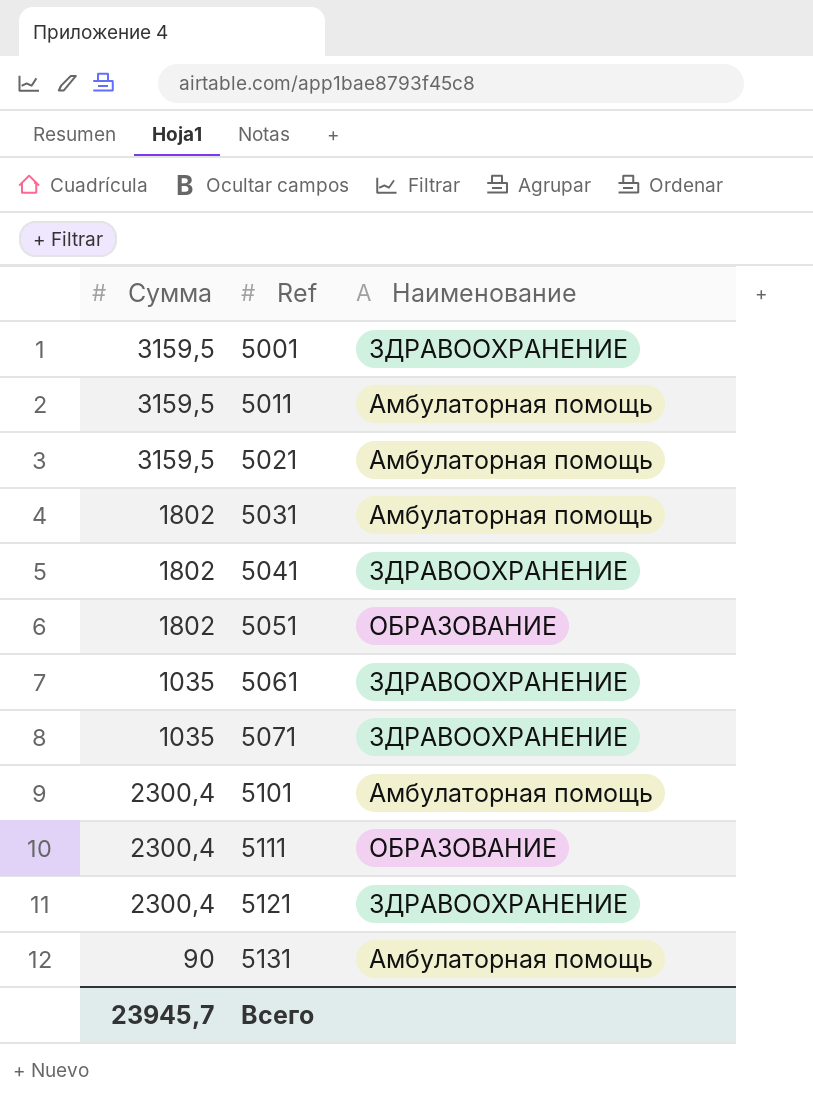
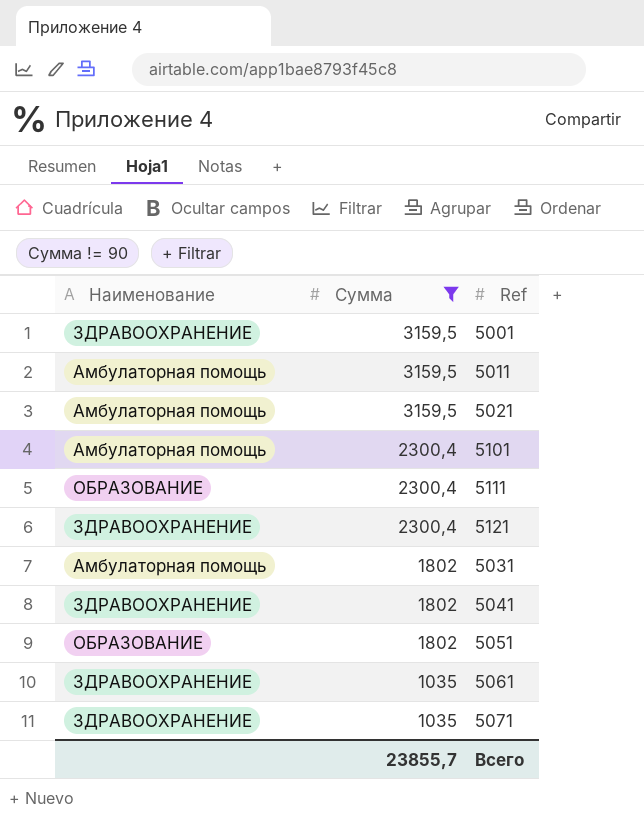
filter: none -> Сумма != 90
row order: Ref ascending -> Сумма descending
column Наименование | position: 3 -> 1
Всего | Сумма: 23945,7 -> 23855,7

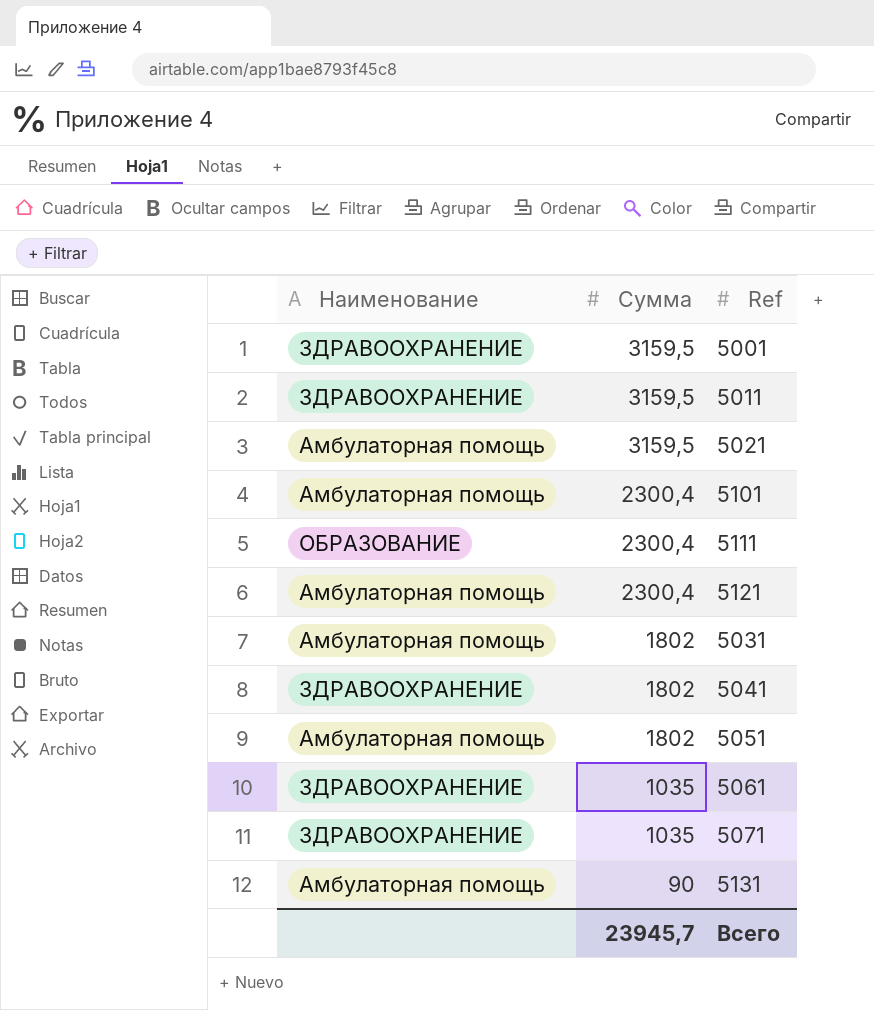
filter: Сумма != 90 -> none
5011 | Наименование: Амбулаторная помощь -> ЗДРАВООХРАНЕНИЕ
5121 | Наименование: ЗДРАВООХРАНЕНИЕ -> Амбулаторная помощь
5051 | Наименование: ОБРАЗОВАНИЕ -> Амбулаторная помощь
Всего | Сумма: 23855,7 -> 23945,7

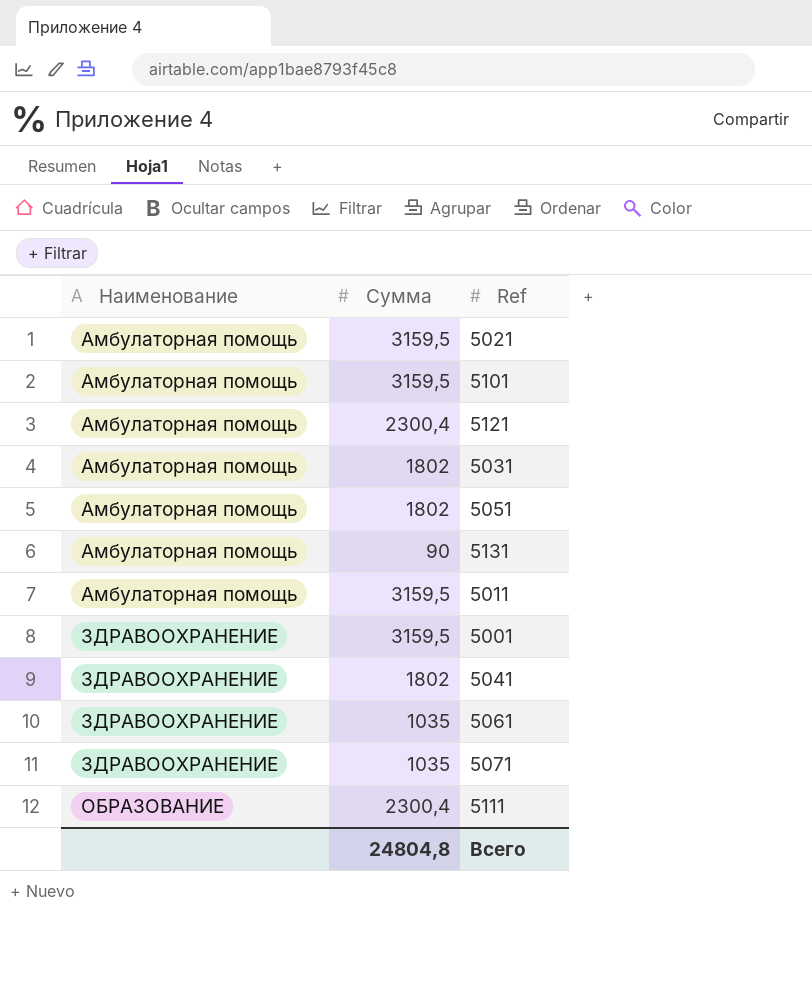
row order: Сумма descending -> Наименование ascending
5101 | Сумма: 2300,4 -> 3159,5
5011 | Наименование: ЗДРАВООХРАНЕНИЕ -> Амбулаторная помощь
Всего | Сумма: 23945,7 -> 24804,8

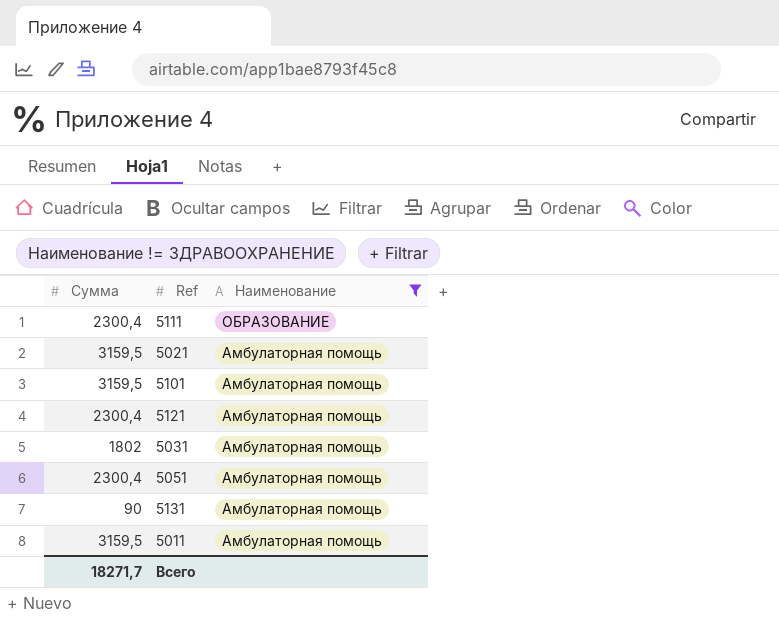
filter: none -> Наименование != ЗДРАВООХРАНЕНИЕ
row order: Наименование ascending -> Наименование descending
column Наименование | position: 1 -> 3
5051 | Сумма: 1802 -> 2300,4
Всего | Сумма: 24804,8 -> 18271,7

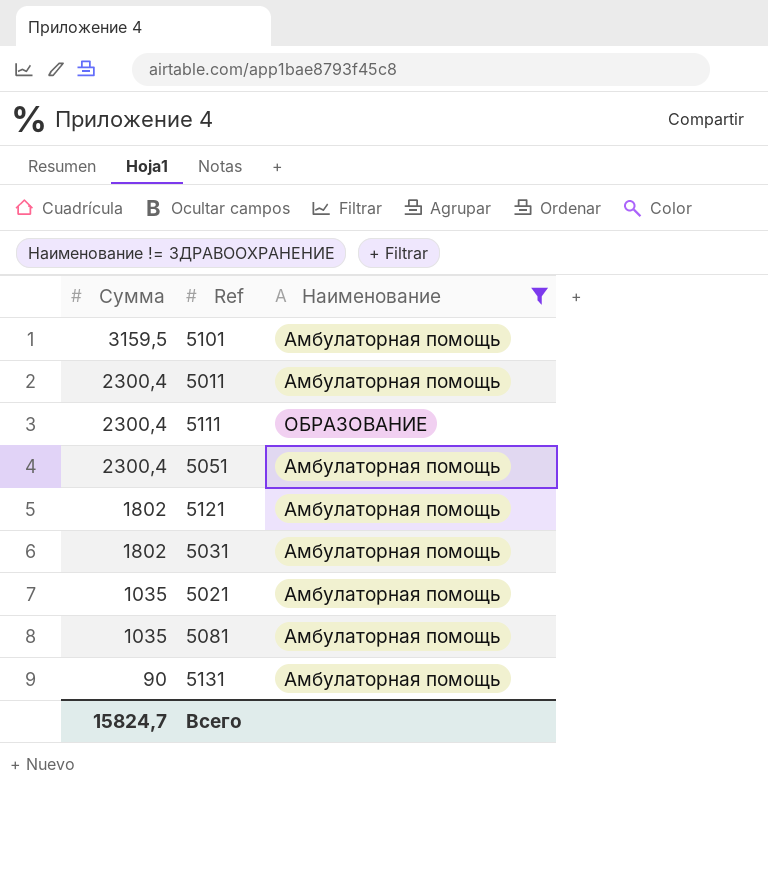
row order: Наименование descending -> Сумма descending
5011 | Сумма: 3159,5 -> 2300,4
5121 | Сумма: 2300,4 -> 1802
5021 | Сумма: 3159,5 -> 1035
row 5081: none -> 1035 | Амбулаторная помощь
Всего | Сумма: 18271,7 -> 15824,7

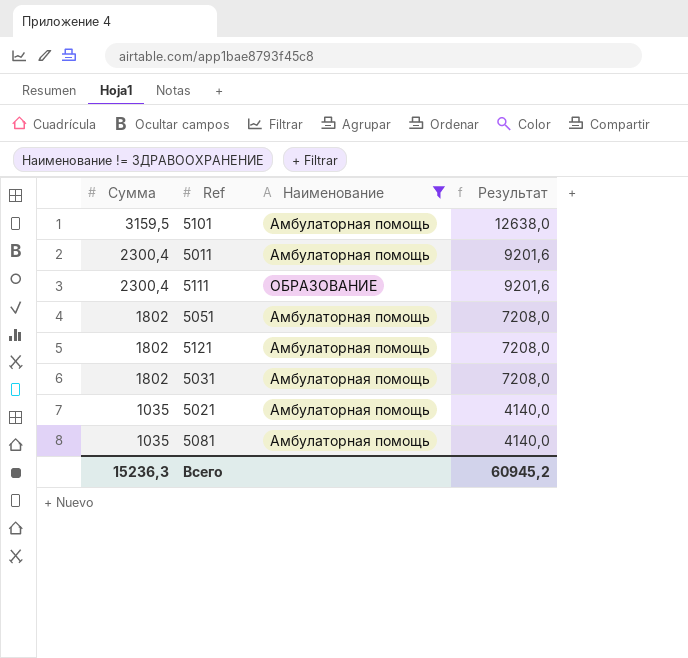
column Результат | formula: none -> [Сумма] * 4
row 5131: 90 | Амбулаторная помощь -> none
5051 | Сумма: 2300,4 -> 1802
Всего | Сумма: 15824,7 -> 15236,3

